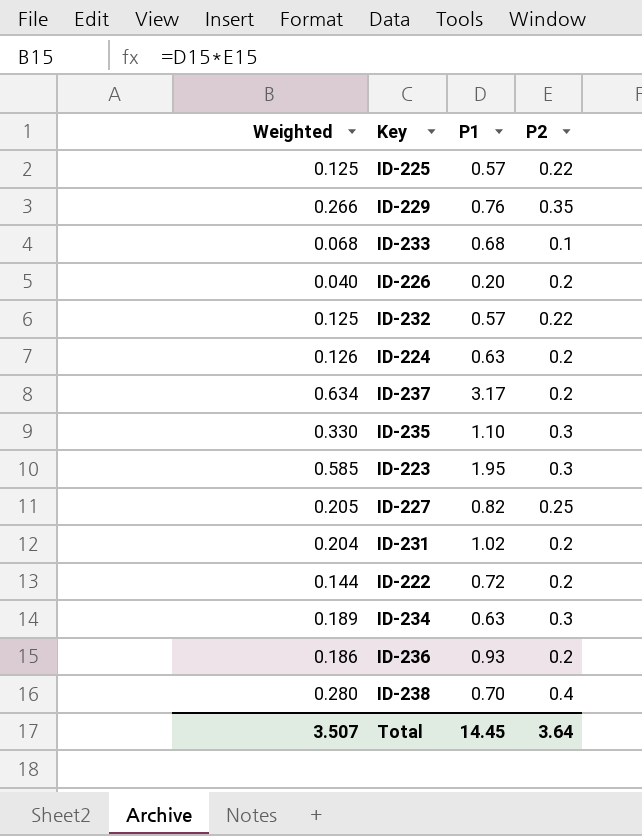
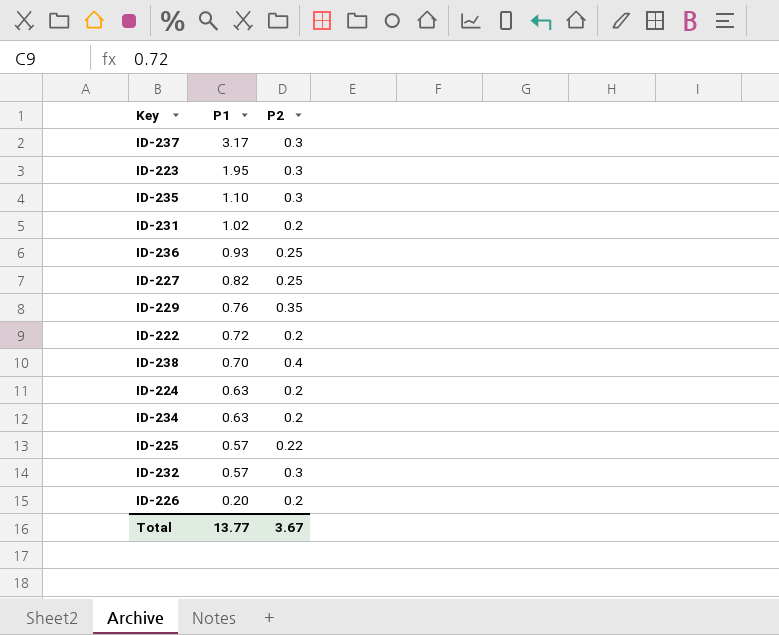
row order: none -> P1 descending
column Weighted | formula: [P1] * [P2] -> none
row ID-233: 0.068 | 0.68 | 0.1 -> none
ID-237 | P2: 0.2 -> 0.3
ID-236 | P2: 0.2 -> 0.25
ID-234 | P2: 0.3 -> 0.2
ID-232 | P2: 0.22 -> 0.3
Total | P1: 14.45 -> 13.77
Total | P2: 3.64 -> 3.67

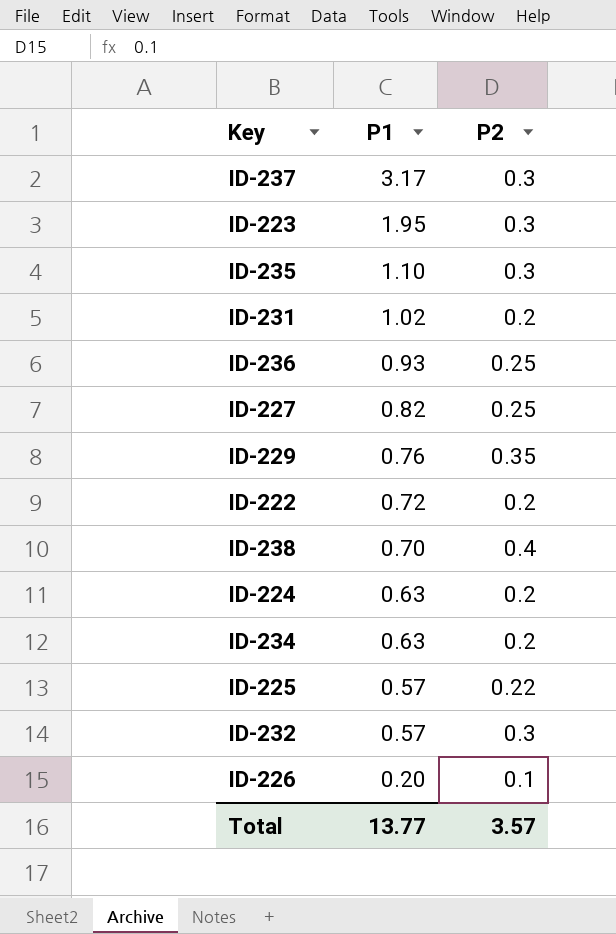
ID-226 | P2: 0.2 -> 0.1
Total | P2: 3.67 -> 3.57

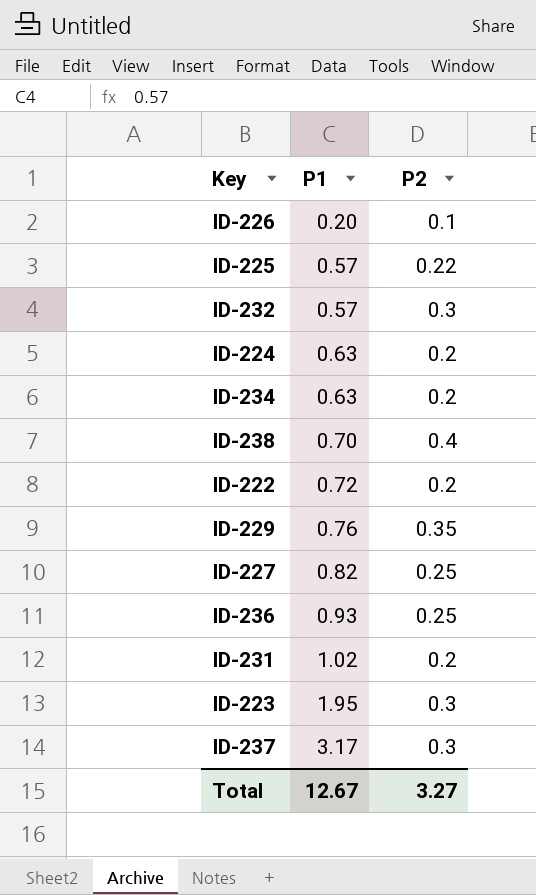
row order: P1 descending -> P1 ascending
row ID-235: 1.10 | 0.3 -> none
Total | P1: 13.77 -> 12.67
Total | P2: 3.57 -> 3.27

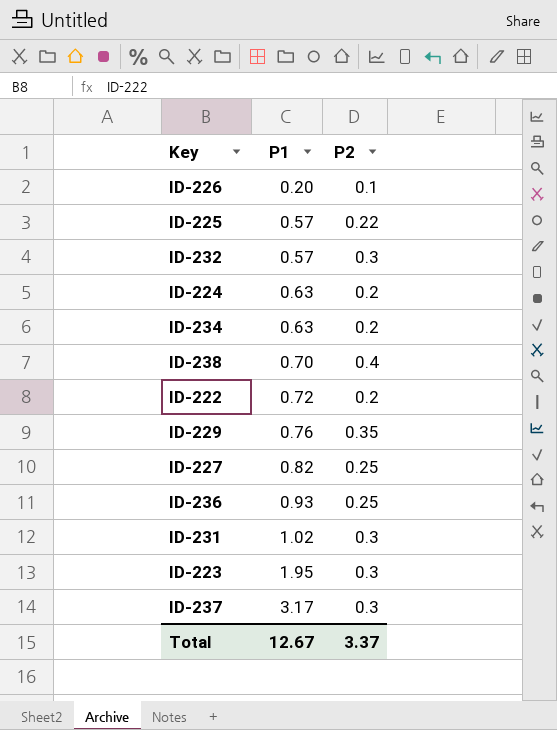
ID-231 | P2: 0.2 -> 0.3
Total | P2: 3.27 -> 3.37

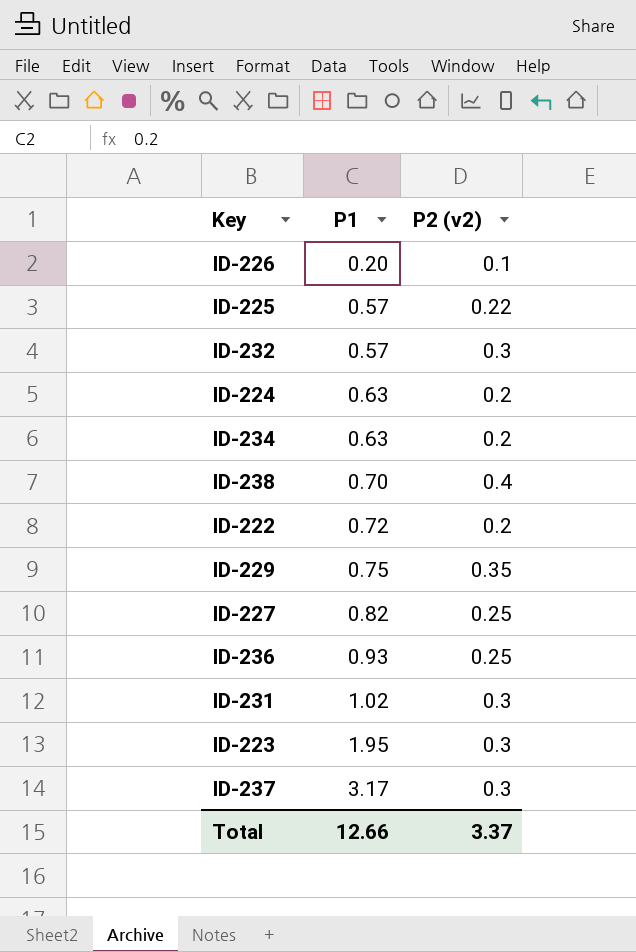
column name: P2 -> P2 (v2)
ID-229 | P1: 0.76 -> 0.75
Total | P1: 12.67 -> 12.66

